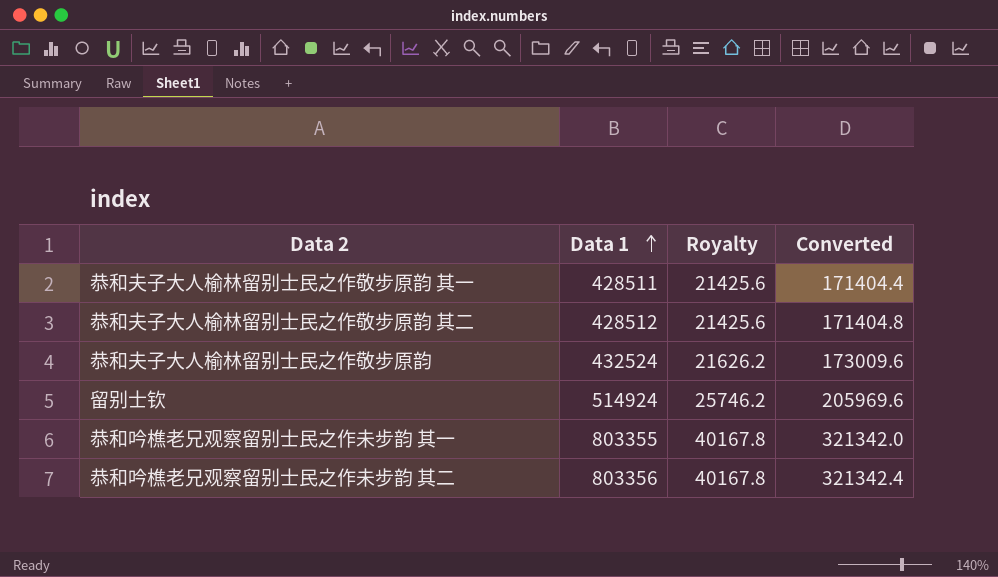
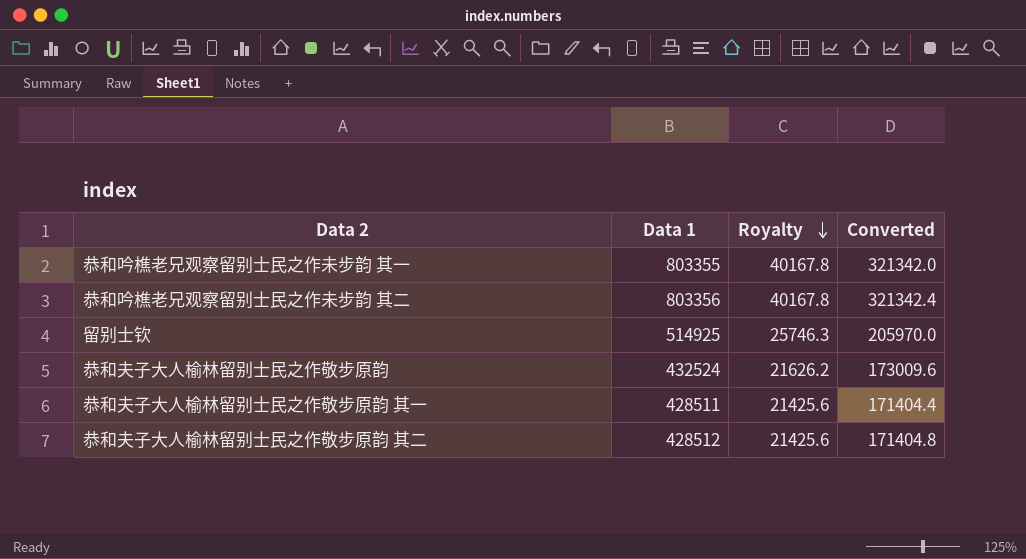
row order: Data 1 ascending -> Royalty descending
留别士钦 | Data 1: 514924 -> 514925
留别士钦 | Royalty: 25746.2 -> 25746.3
留别士钦 | Converted: 205969.6 -> 205970.0

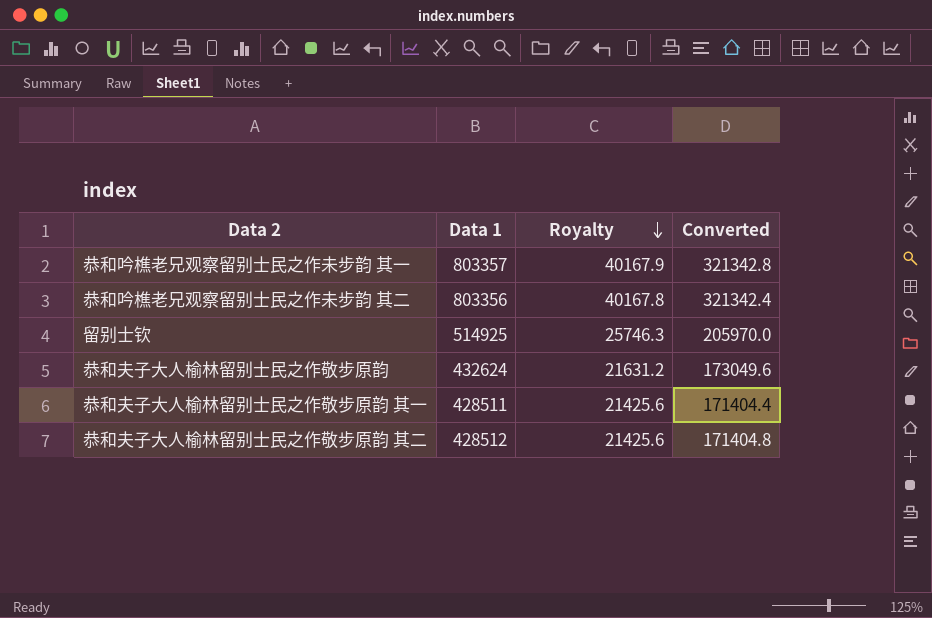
恭和吟樵老兄观察留别士民之作未步韵 其一 | Data 1: 803355 -> 803357
恭和吟樵老兄观察留别士民之作未步韵 其一 | Royalty: 40167.8 -> 40167.9
恭和吟樵老兄观察留别士民之作未步韵 其一 | Converted: 321342.0 -> 321342.8
恭和夫子大人榆林留别士民之作敬步原韵 | Data 1: 432524 -> 432624
恭和夫子大人榆林留别士民之作敬步原韵 | Royalty: 21626.2 -> 21631.2
恭和夫子大人榆林留别士民之作敬步原韵 | Converted: 173009.6 -> 173049.6

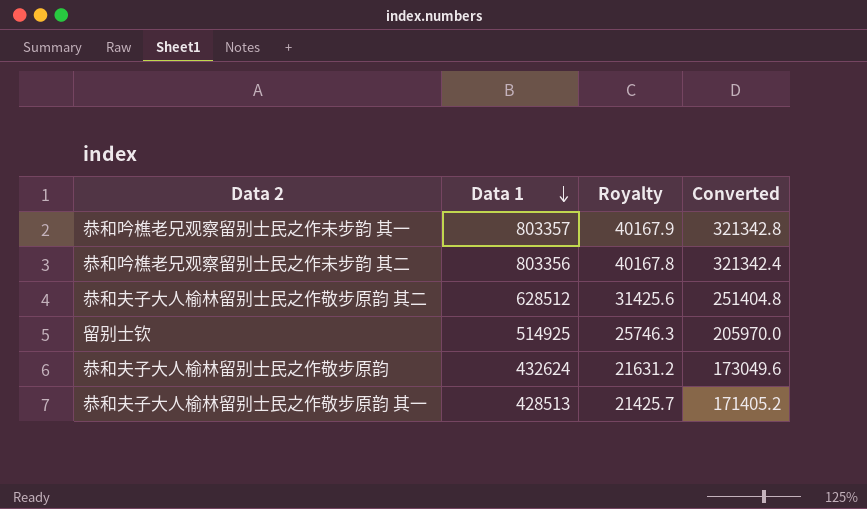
row order: Royalty descending -> Data 1 descending
恭和夫子大人榆林留别士民之作敬步原韵 其二 | Data 1: 428512 -> 628512
恭和夫子大人榆林留别士民之作敬步原韵 其二 | Royalty: 21425.6 -> 31425.6
恭和夫子大人榆林留别士民之作敬步原韵 其二 | Converted: 171404.8 -> 251404.8
恭和夫子大人榆林留别士民之作敬步原韵 其一 | Data 1: 428511 -> 428513
恭和夫子大人榆林留别士民之作敬步原韵 其一 | Royalty: 21425.6 -> 21425.7
恭和夫子大人榆林留别士民之作敬步原韵 其一 | Converted: 171404.4 -> 171405.2

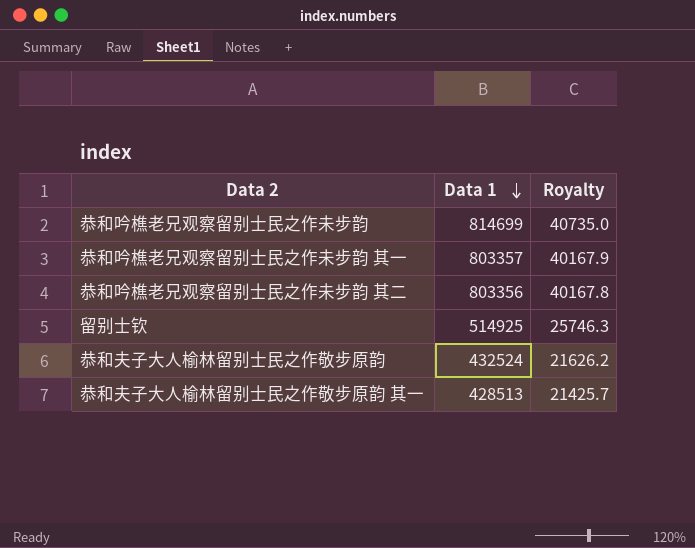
column Converted | formula: [Data 1] * 0.4 -> none
row 恭和夫子大人榆林留别士民之作敬步原韵 其二: 628512 | 31425.6 | 251404.8 -> none
row 恭和吟樵老兄观察留别士民之作未步韵: none -> 814699 | 40735.0
恭和夫子大人榆林留别士民之作敬步原韵 | Data 1: 432624 -> 432524
恭和夫子大人榆林留别士民之作敬步原韵 | Royalty: 21631.2 -> 21626.2

